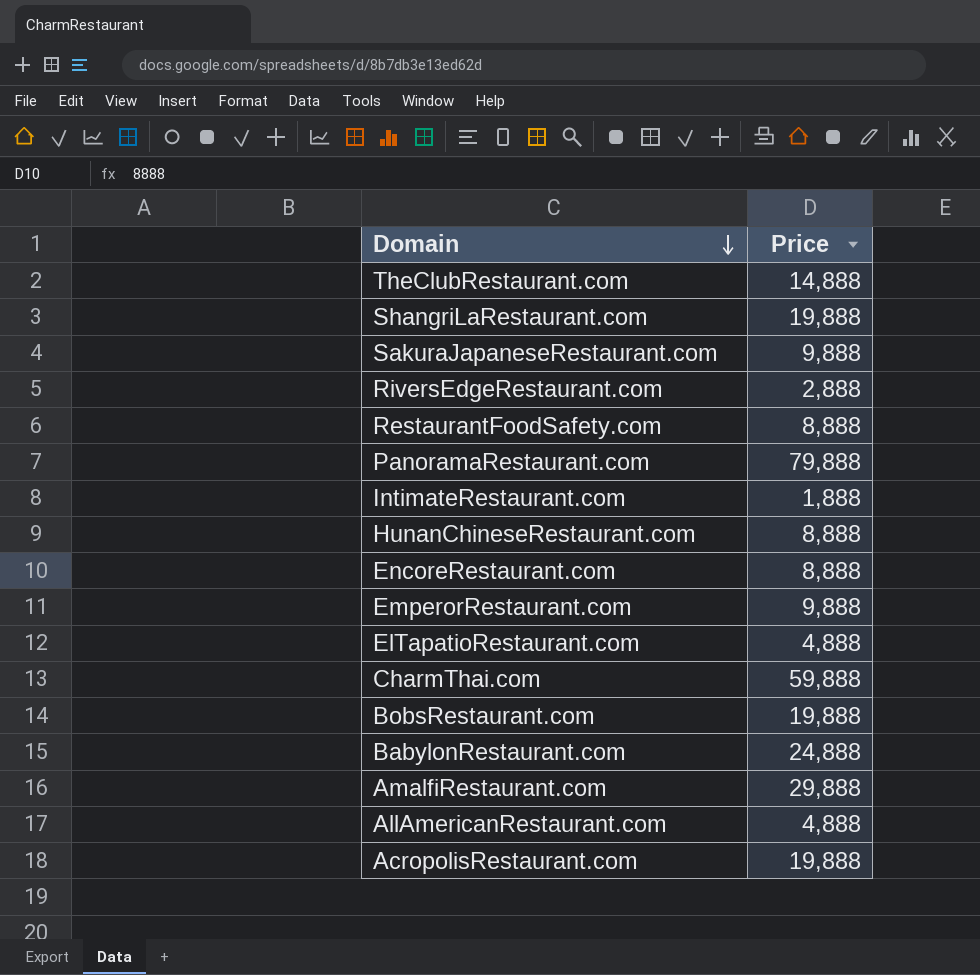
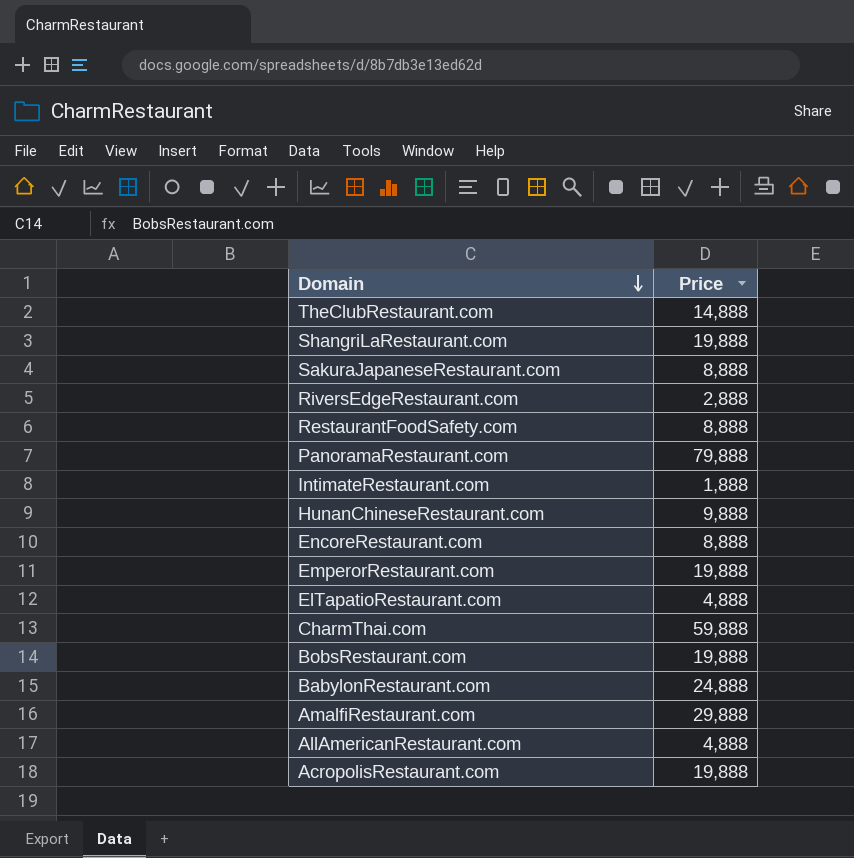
SakuraJapaneseRestaurant.com | Price: 9,888 -> 8,888
HunanChineseRestaurant.com | Price: 8,888 -> 9,888
EmperorRestaurant.com | Price: 9,888 -> 19,888

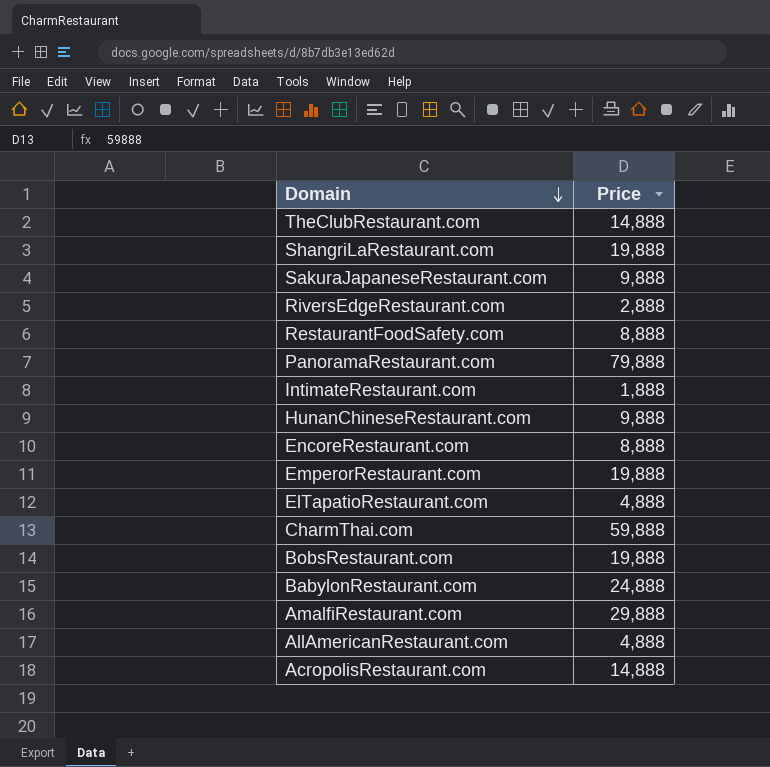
SakuraJapaneseRestaurant.com | Price: 8,888 -> 9,888
AcropolisRestaurant.com | Price: 19,888 -> 14,888

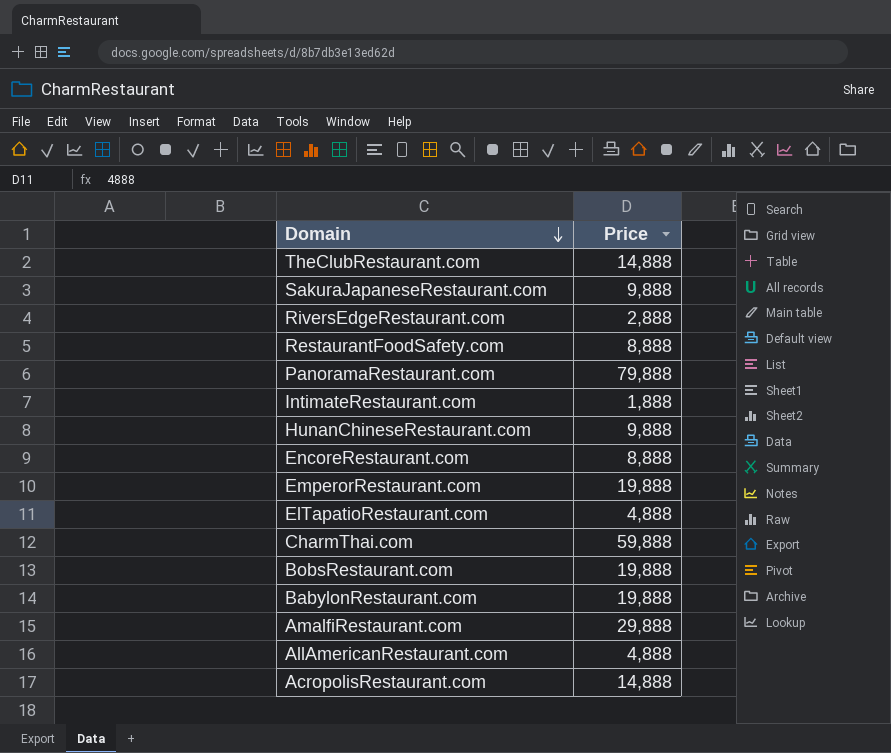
row ShangriLaRestaurant.com: 19,888 -> none
BabylonRestaurant.com | Price: 24,888 -> 19,888

